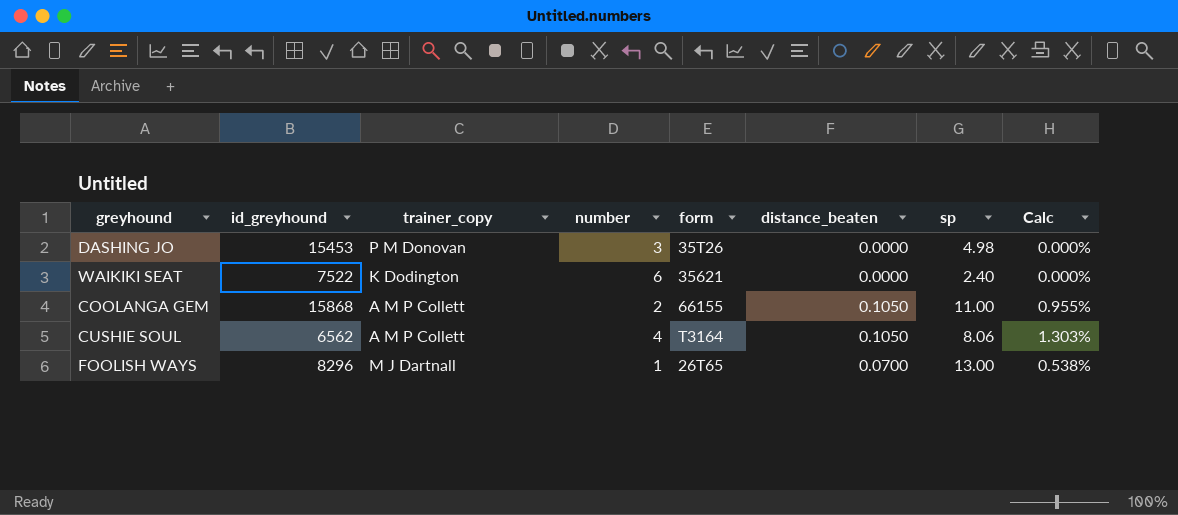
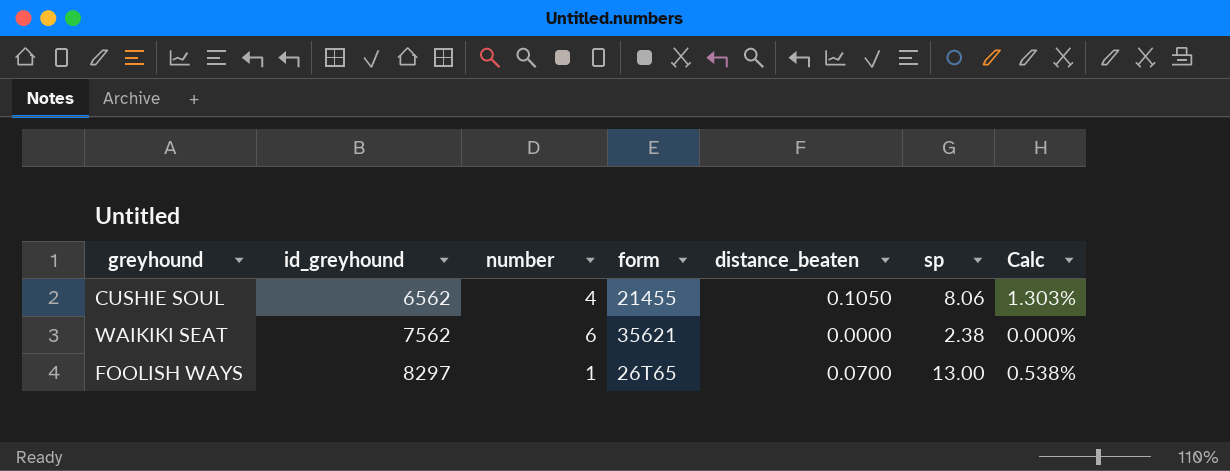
row order: none -> id_greyhound ascending
column trainer_copy | position: 3 -> none
row DASHING JO: 15453 | P M Donovan | 3 | 35T26 | 0.0000 | 4.98 | 0.000% -> none
row COOLANGA GEM: 15868 | A M P Collett | 2 | 66155 | 0.1050 | 11.00 | 0.955% -> none
CUSHIE SOUL | form: T3164 -> 21455
WAIKIKI SEAT | id_greyhound: 7522 -> 7562
WAIKIKI SEAT | sp: 2.40 -> 2.38
FOOLISH WAYS | id_greyhound: 8296 -> 8297

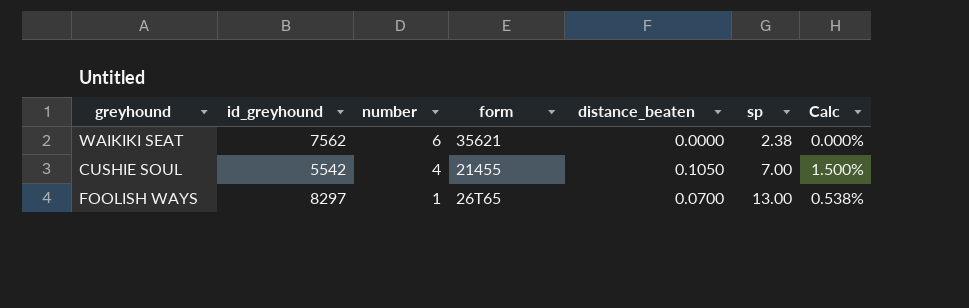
row order: id_greyhound ascending -> number descending
CUSHIE SOUL | id_greyhound: 6562 -> 5542
CUSHIE SOUL | sp: 8.06 -> 7.00
CUSHIE SOUL | Calc: 1.303% -> 1.500%

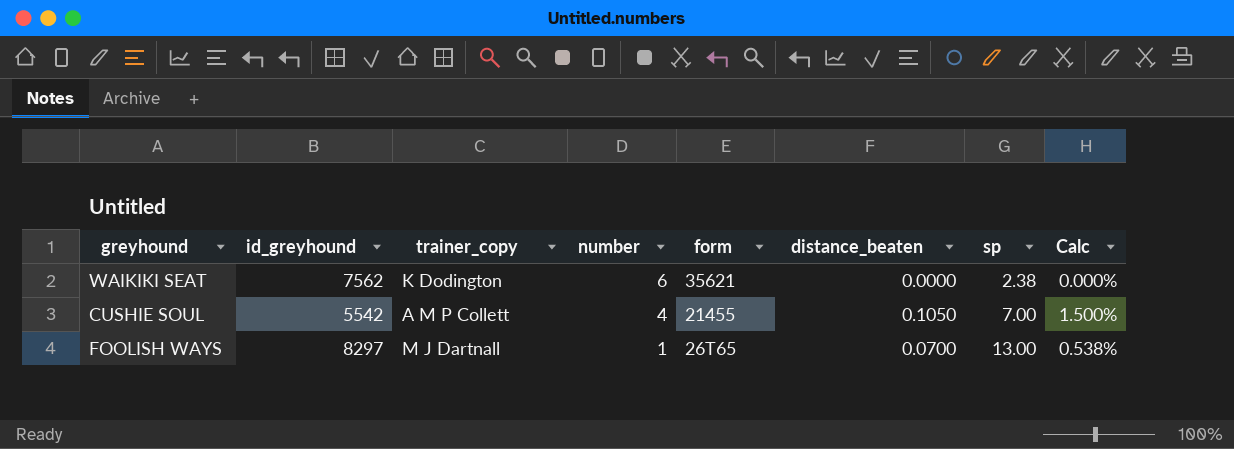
column trainer_copy | position: none -> 3

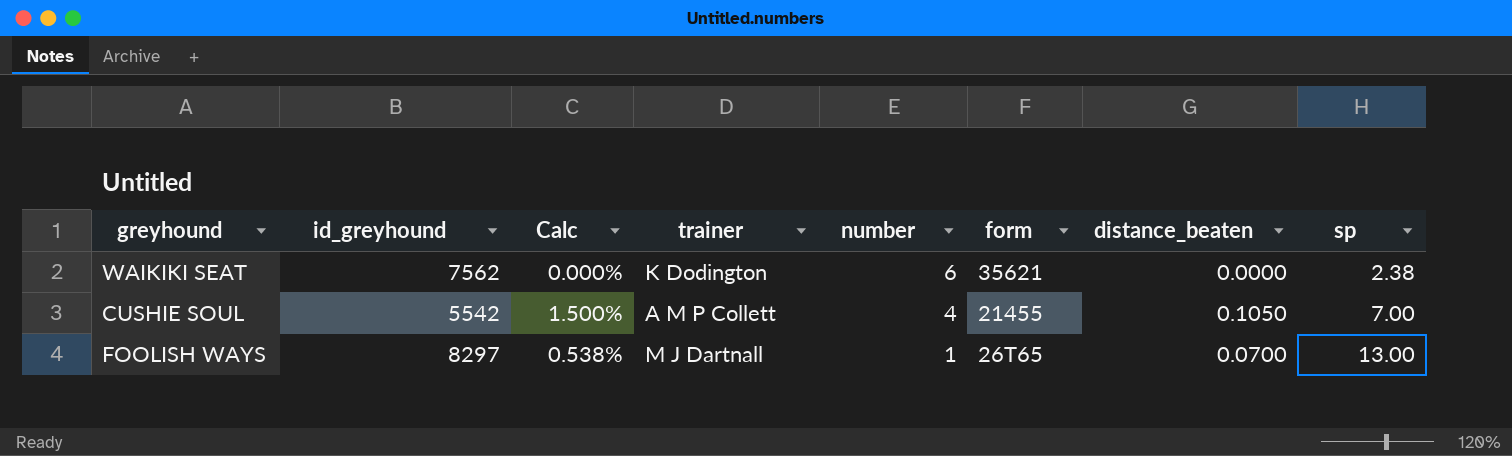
column Calc | position: 8 -> 3
column name: trainer_copy -> trainer

